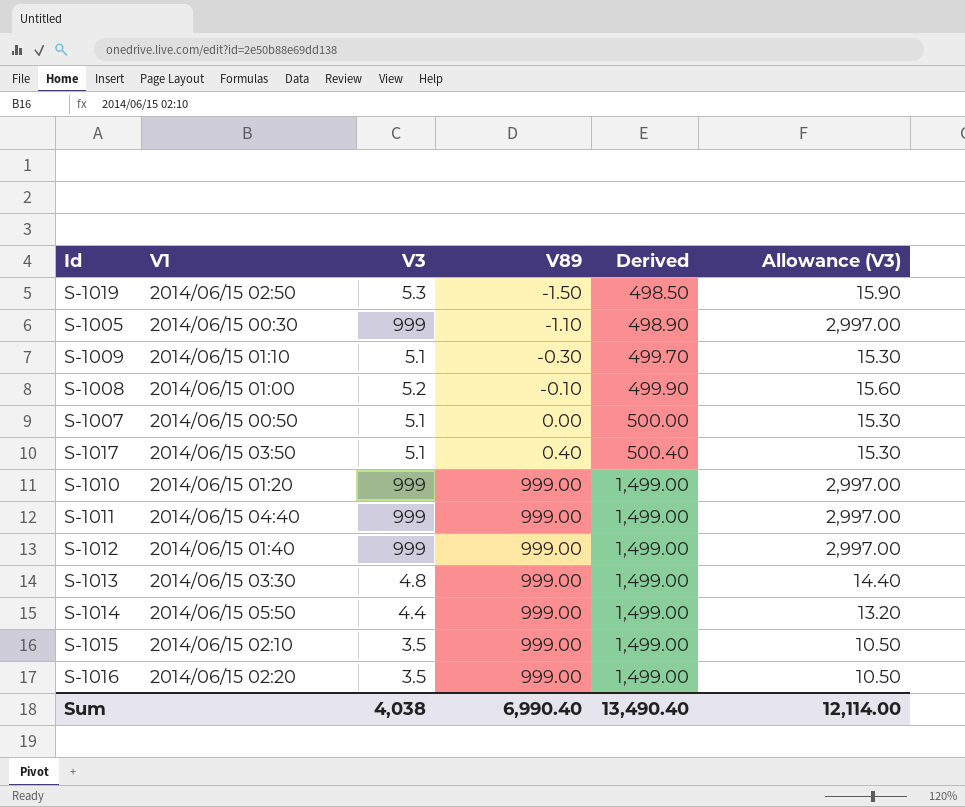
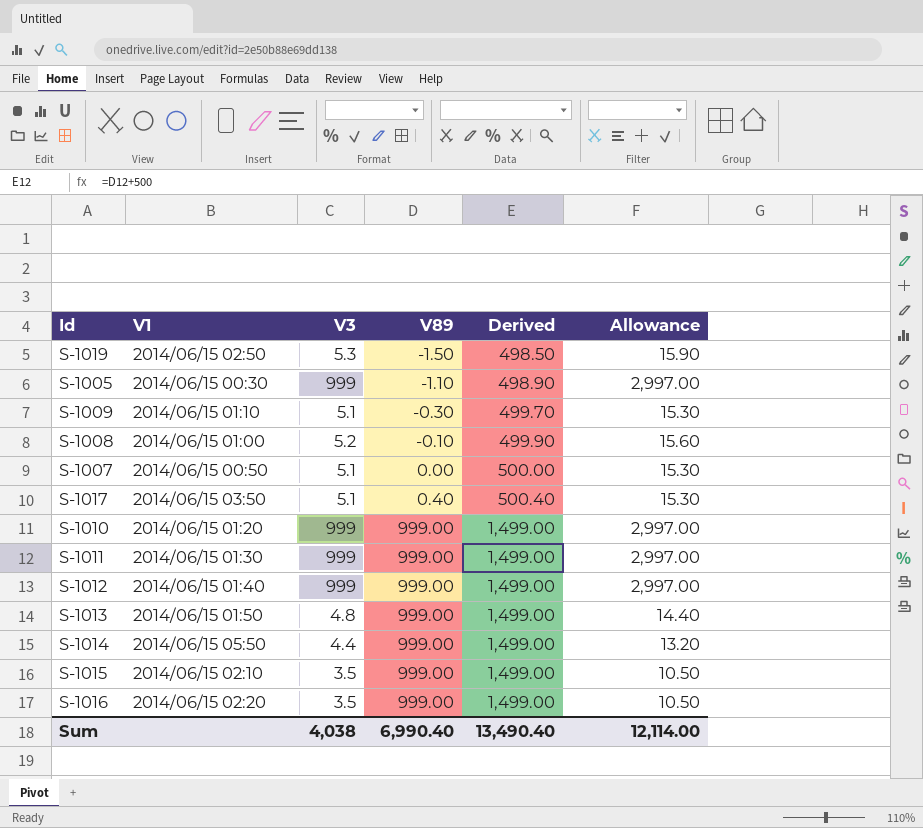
column name: Allowance (V3) -> Allowance
S-1011 | V1: 2014/06/15 04:40 -> 2014/06/15 01:30
S-1013 | V1: 2014/06/15 03:30 -> 2014/06/15 01:50

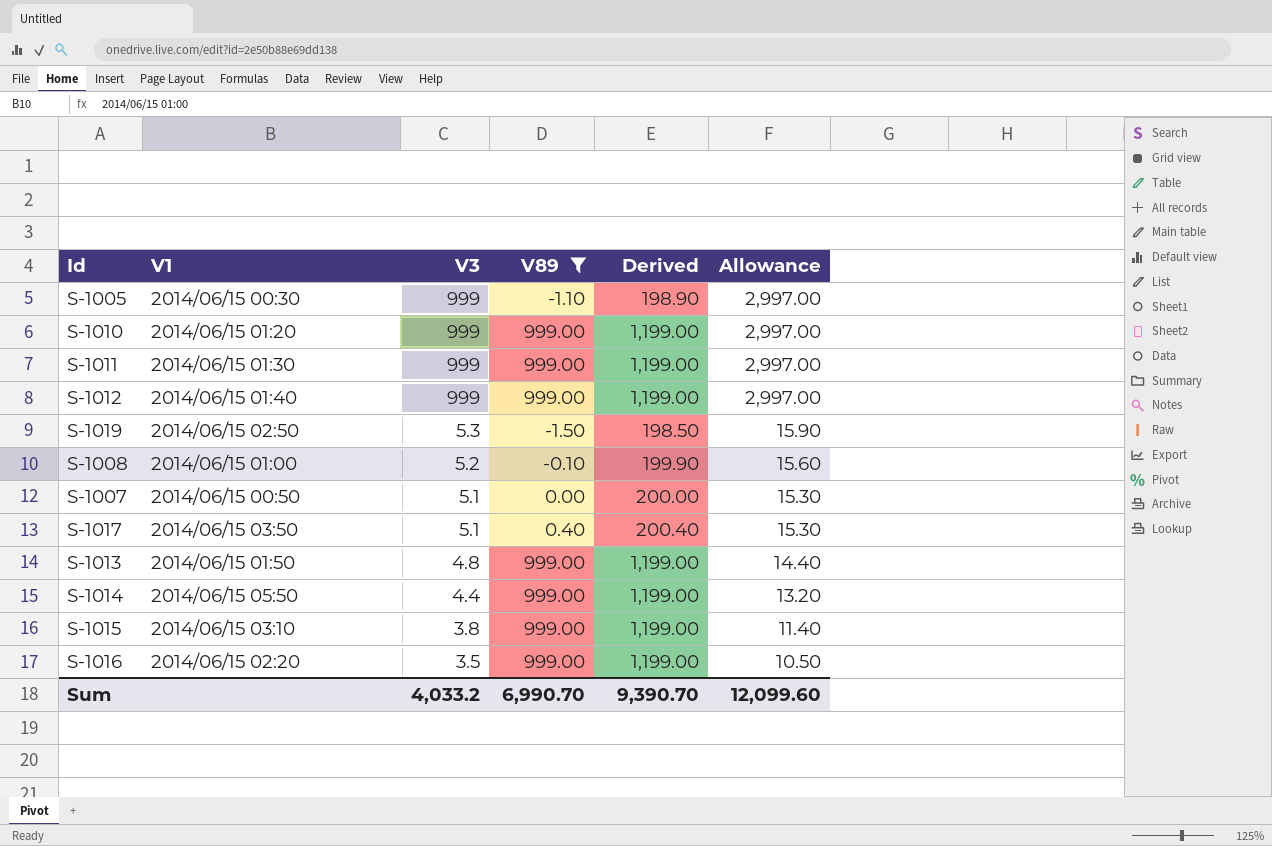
filter: none -> V89 != -0.30
row order: V89 ascending -> V3 descending
column Derived | formula: [V89] + 500 -> [V89] + 200
S-1015 | V1: 2014/06/15 02:10 -> 2014/06/15 03:10
S-1015 | V3: 3.5 -> 3.8
S-1015 | Allowance: 10.50 -> 11.40
Sum | V3: 4,038 -> 4,033.2
Sum | V89: 6,990.40 -> 6,990.70
Sum | Derived: 13,490.40 -> 9,390.70
Sum | Allowance: 12,114.00 -> 12,099.60

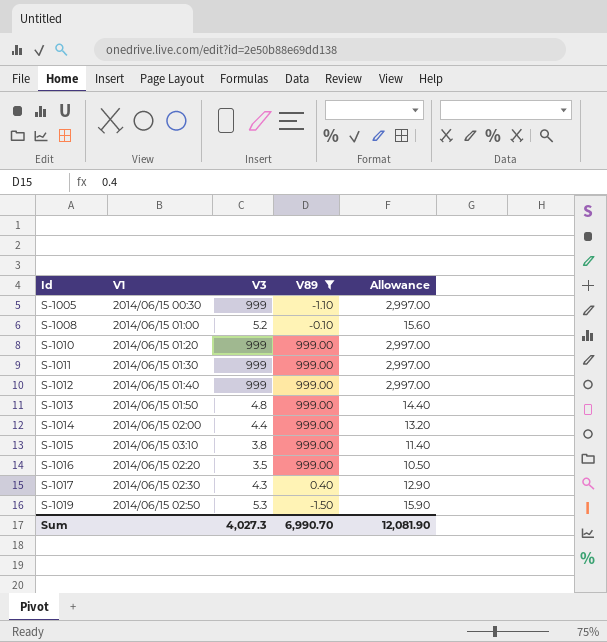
row order: V3 descending -> Id ascending
column Derived | formula: [V89] + 200 -> none
row S-1007: 2014/06/15 00:50 | 5.1 | 0.00 | 200.00 | 15.30 -> none
S-1014 | V1: 2014/06/15 05:50 -> 2014/06/15 02:00
S-1017 | V1: 2014/06/15 03:50 -> 2014/06/15 02:30
S-1017 | V3: 5.1 -> 4.3
S-1017 | Allowance: 15.30 -> 12.90
Sum | V3: 4,033.2 -> 4,027.3
Sum | Allowance: 12,099.60 -> 12,081.90

